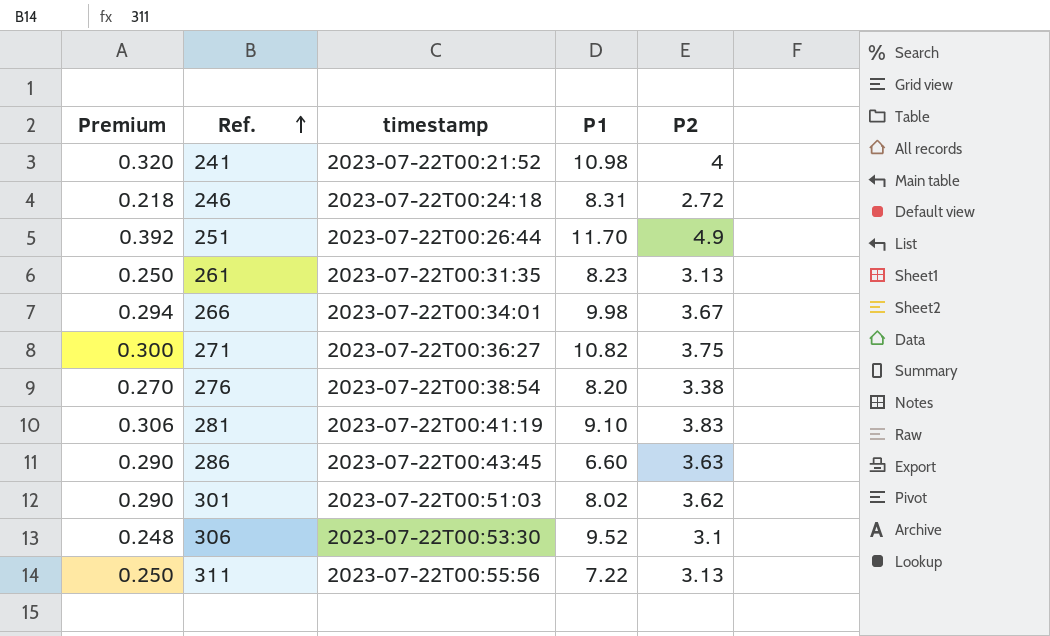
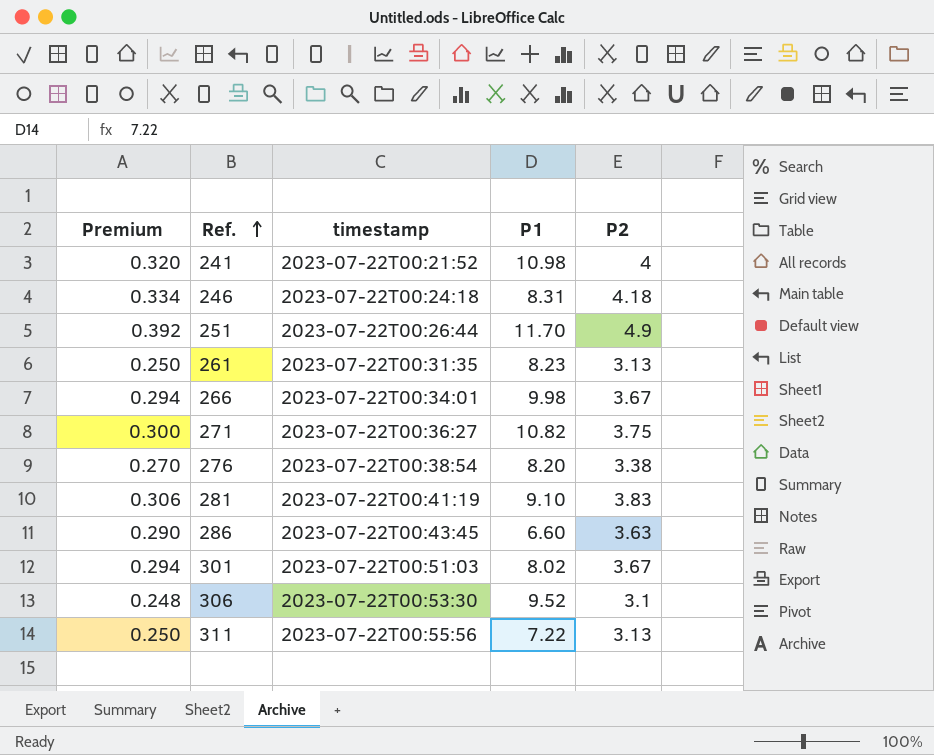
246 | Premium: 0.218 -> 0.334
246 | P2: 2.72 -> 4.18
301 | Premium: 0.290 -> 0.294
301 | P2: 3.62 -> 3.67

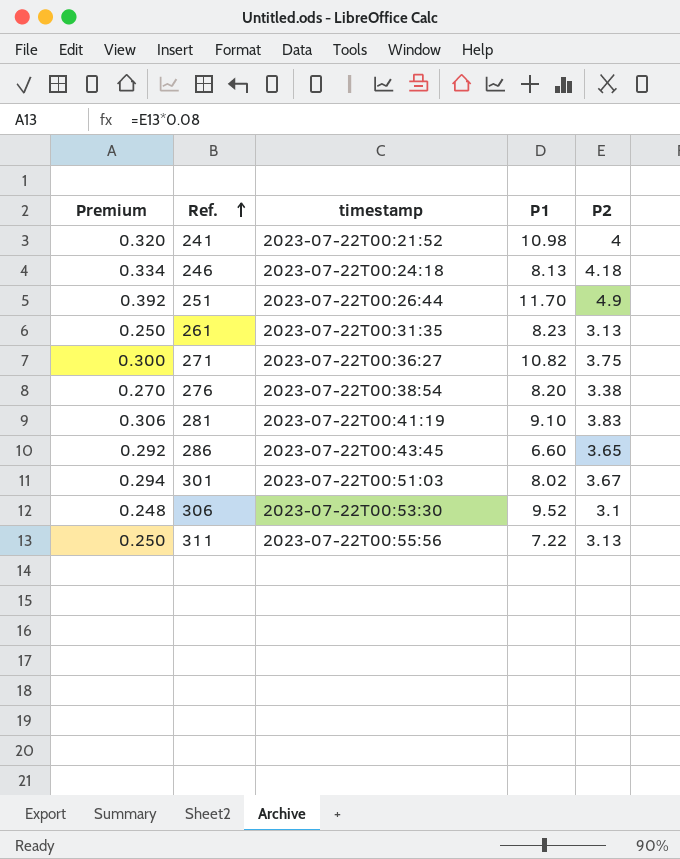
row 266: 0.294 | 2023-07-22T00:34:01 | 9.98 | 3.67 -> none
246 | P1: 8.31 -> 8.13
286 | Premium: 0.290 -> 0.292
286 | P2: 3.63 -> 3.65

